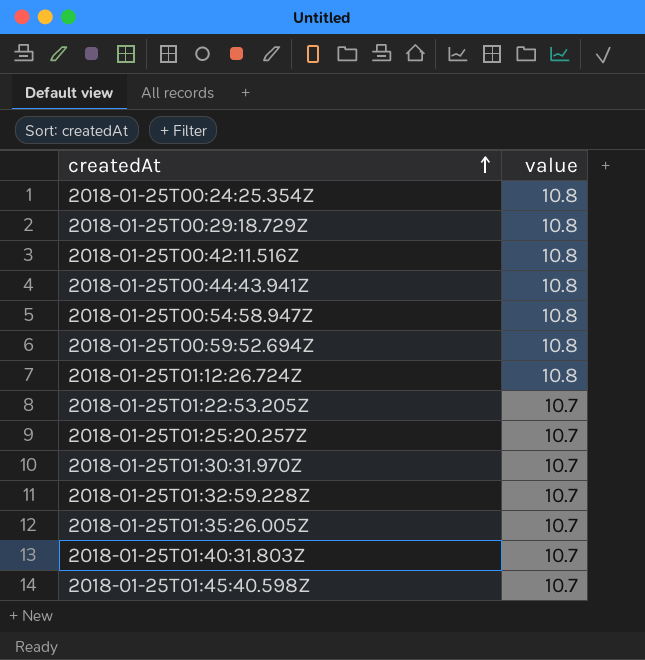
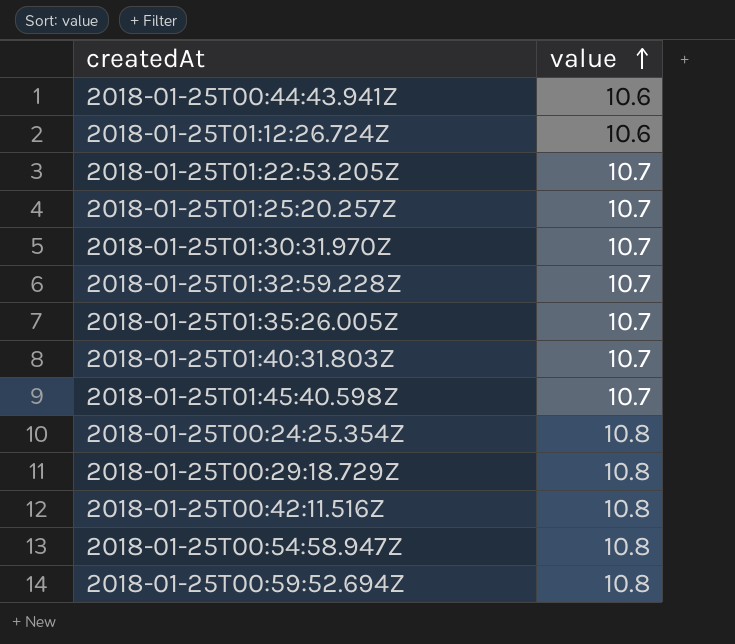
row order: createdAt ascending -> value ascending
2018-01-25T00:44:43.941Z | value: 10.8 -> 10.6
2018-01-25T01:12:26.724Z | value: 10.8 -> 10.6

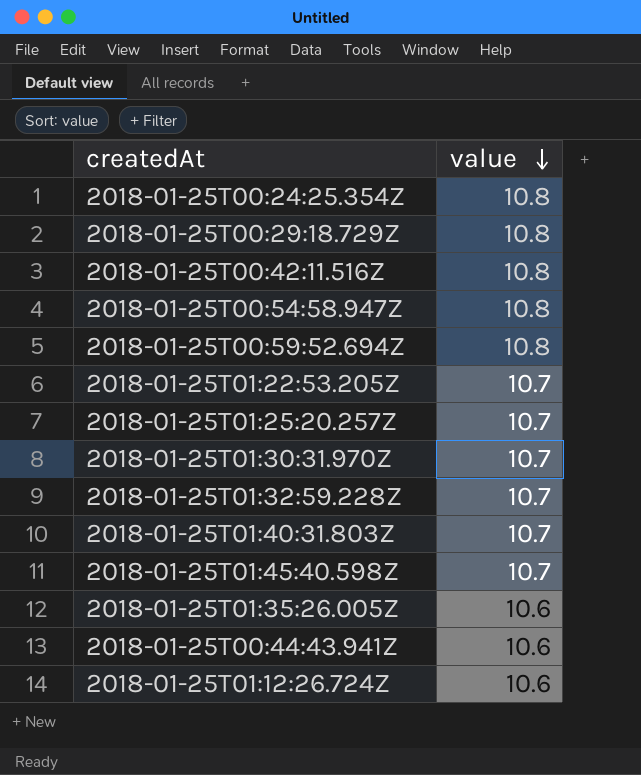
row order: value ascending -> value descending
2018-01-25T01:35:26.005Z | value: 10.7 -> 10.6

